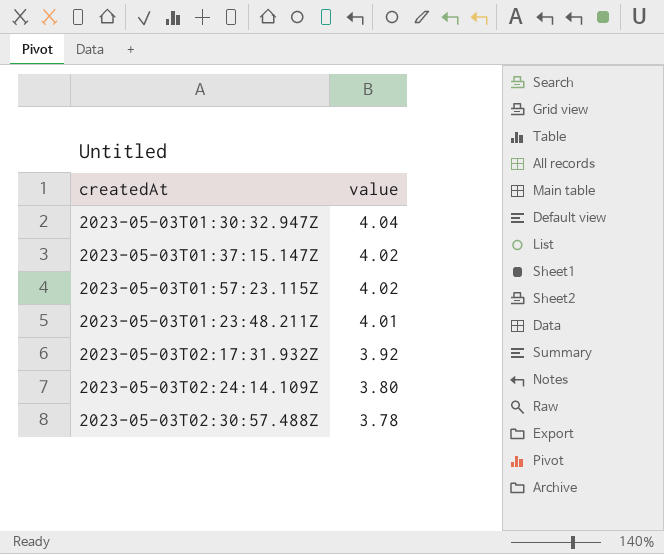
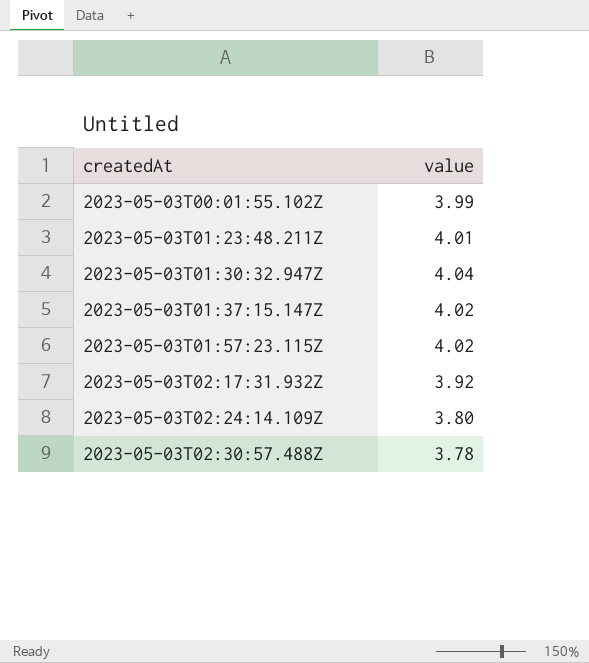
row order: value descending -> createdAt ascending
row 2023-05-03T00:01:55.102Z: none -> 3.99

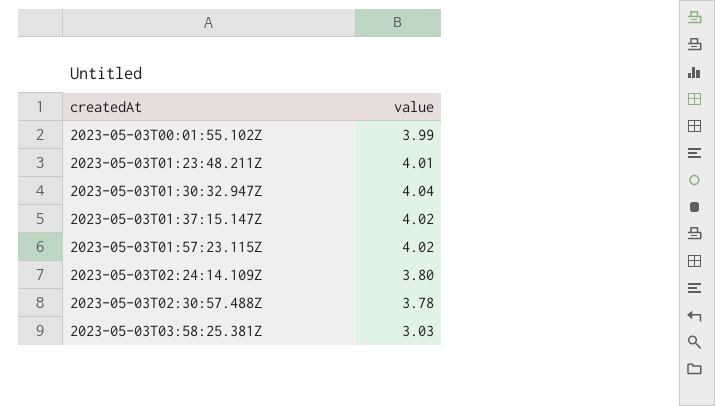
row 2023-05-03T02:17:31.932Z: 3.92 -> none
row 2023-05-03T03:58:25.381Z: none -> 3.03

